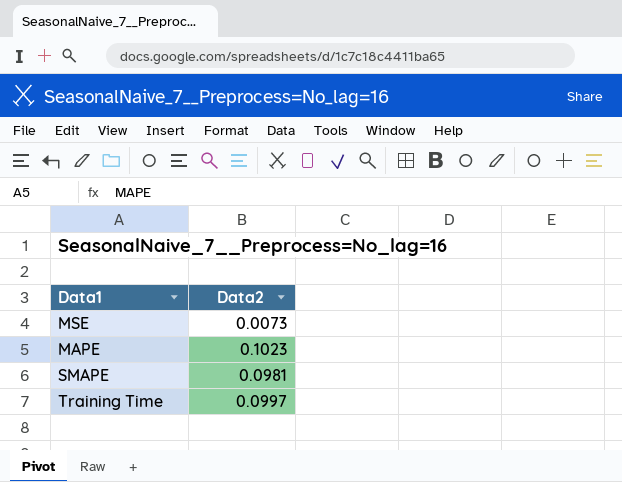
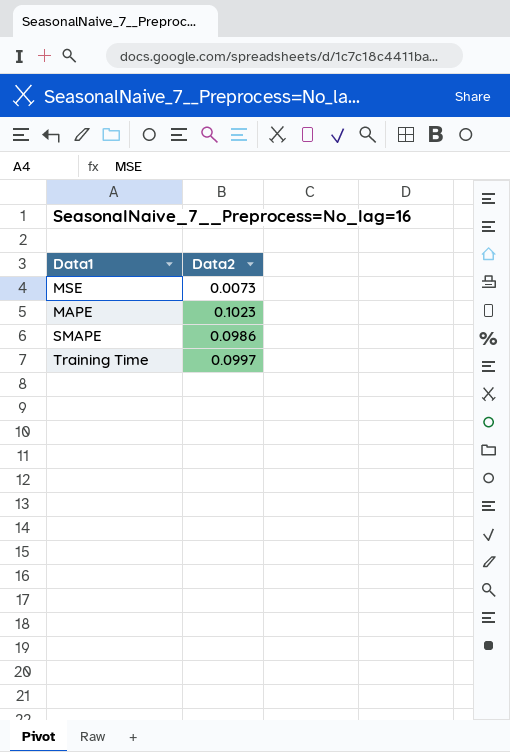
SMAPE | Data2: 0.0981 -> 0.0986

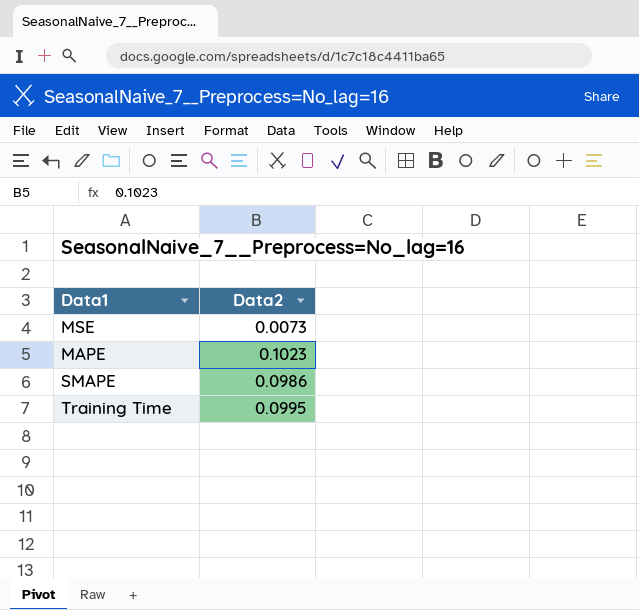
Training Time | Data2: 0.0997 -> 0.0995

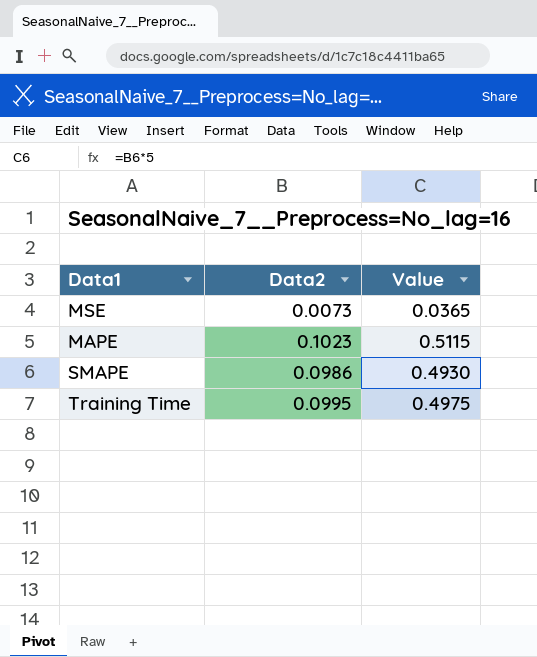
column Value | formula: none -> [Data2] * 5

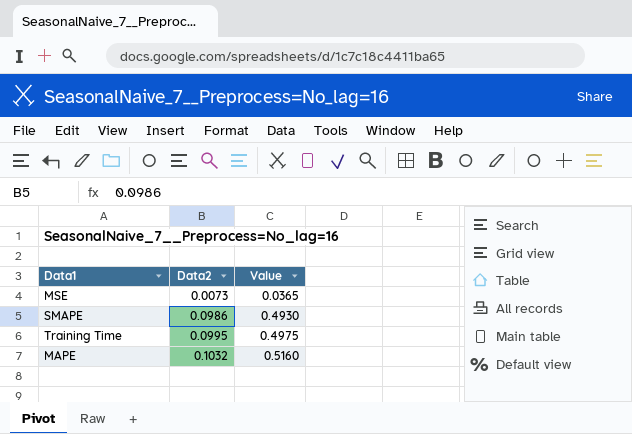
row order: none -> Data2 ascending
MAPE | Data2: 0.1023 -> 0.1032
MAPE | Value: 0.5115 -> 0.5160

